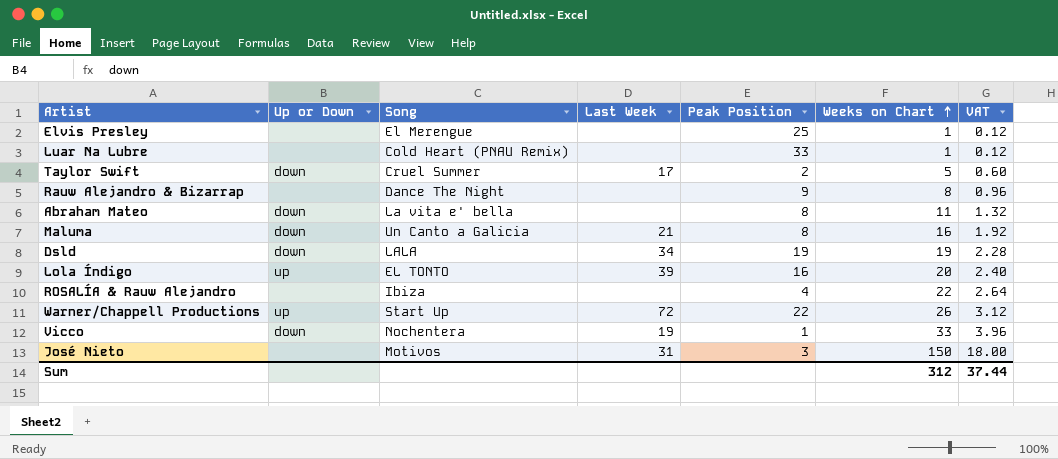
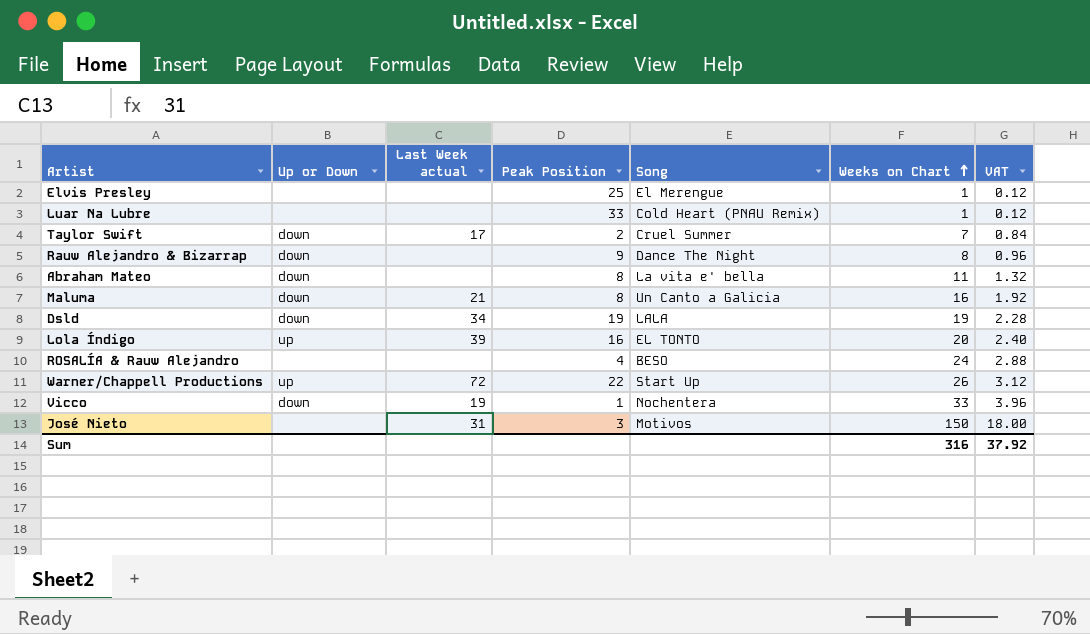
column name: Last Week -> Last Week actual
column Song | position: 3 -> 5
Taylor Swift | Weeks on Chart: 5 -> 7
Taylor Swift | VAT: 0.60 -> 0.84
Rauw Alejandro & Bizarrap | Up or Down: none -> down
ROSALÍA & Rauw Alejandro | Song: Ibiza -> BESO
ROSALÍA & Rauw Alejandro | Weeks on Chart: 22 -> 24
ROSALÍA & Rauw Alejandro | VAT: 2.64 -> 2.88
Sum | Weeks on Chart: 312 -> 316
Sum | VAT: 37.44 -> 37.92

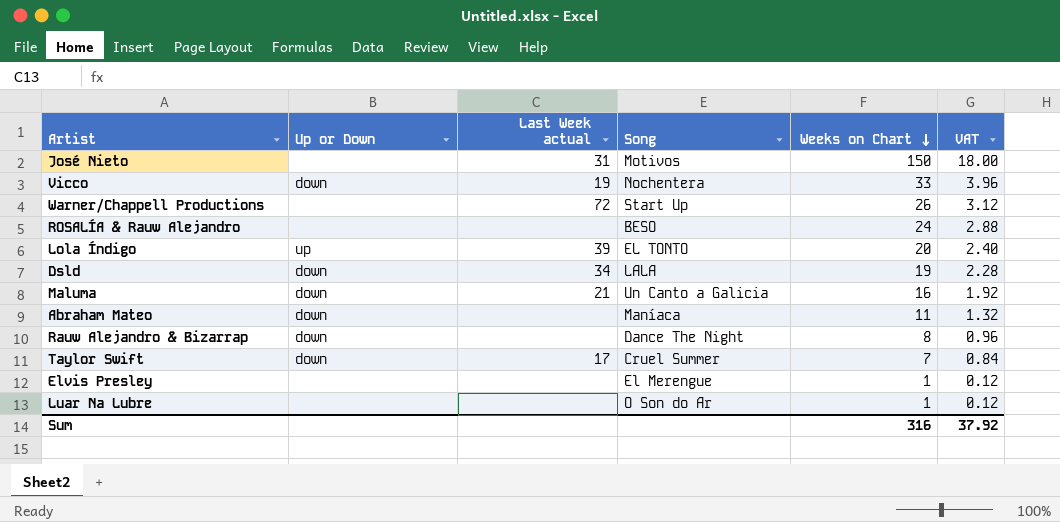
row order: Weeks on Chart ascending -> Weeks on Chart descending
column Peak Position | position: 4 -> none
Warner/Chappell Productions | Up or Down: up -> none
Abraham Mateo | Song: La vita e' bella -> Maníaca
Luar Na Lubre | Song: Cold Heart (PNAU Remix) -> O Son do Ar

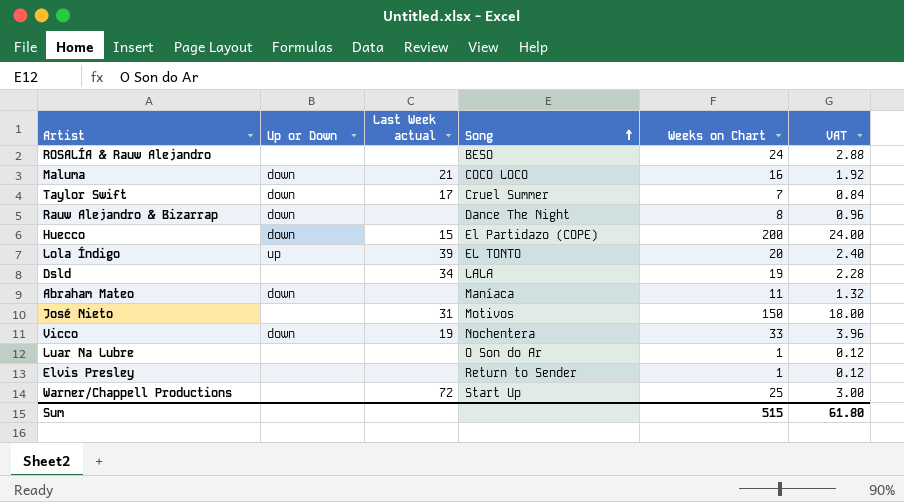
row order: Weeks on Chart descending -> Song ascending
Maluma | Song: Un Canto a Galicia -> COCO LOCO
row Huecco: none -> down | 15 | El Partidazo (COPE) | 200 | 24.00
Dsld | Up or Down: down -> none
Elvis Presley | Song: El Merengue -> Return to Sender
Warner/Chappell Productions | Weeks on Chart: 26 -> 25
Warner/Chappell Productions | VAT: 3.12 -> 3.00
Sum | Weeks on Chart: 316 -> 515
Sum | VAT: 37.92 -> 61.80

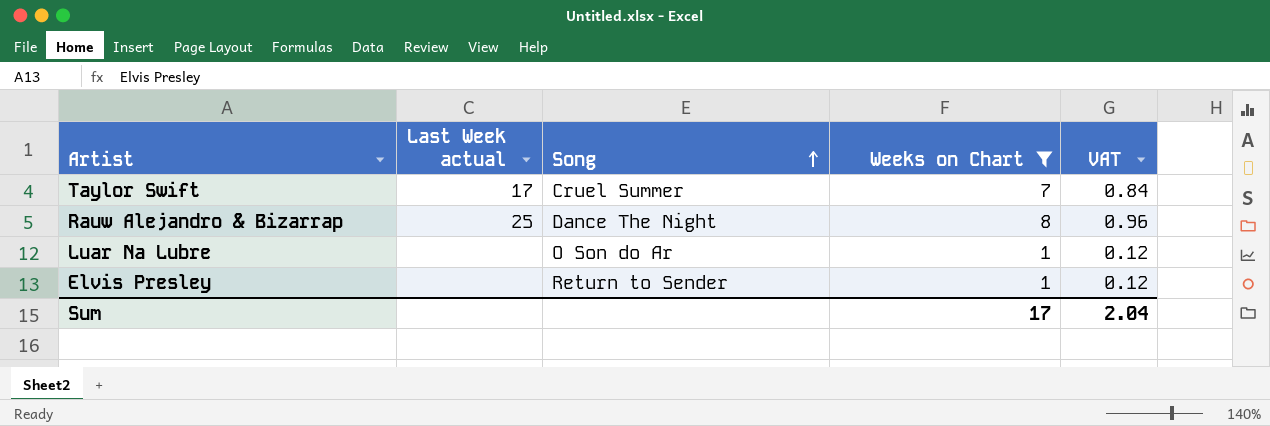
filter: none -> Weeks on Chart <= 8
column Up or Down | position: 2 -> none
Rauw Alejandro & Bizarrap | Last Week actual: none -> 25
Sum | Weeks on Chart: 515 -> 17
Sum | VAT: 61.80 -> 2.04

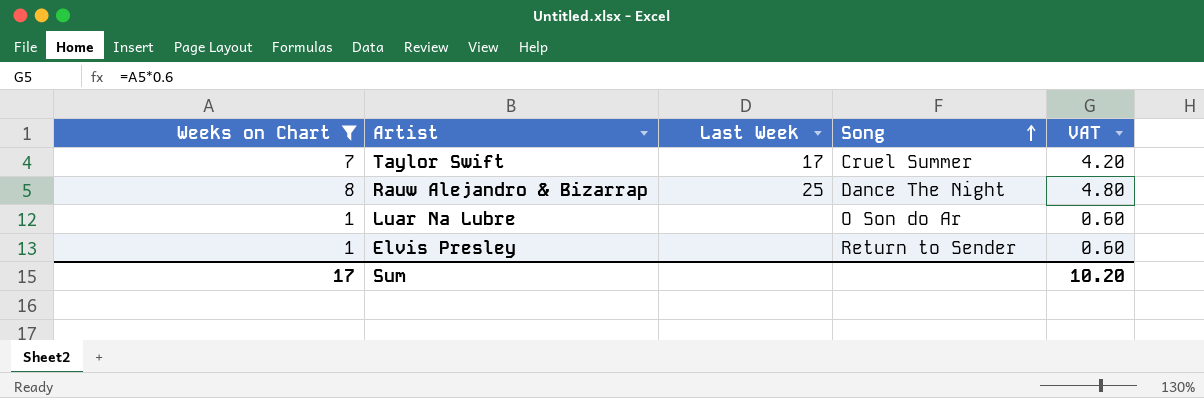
column Weeks on Chart | position: 4 -> 1
column name: Last Week actual -> Last Week
column VAT | formula: [Weeks on Chart] * 0.12 -> [Weeks on Chart] * 0.6
Sum | VAT: 2.04 -> 10.20

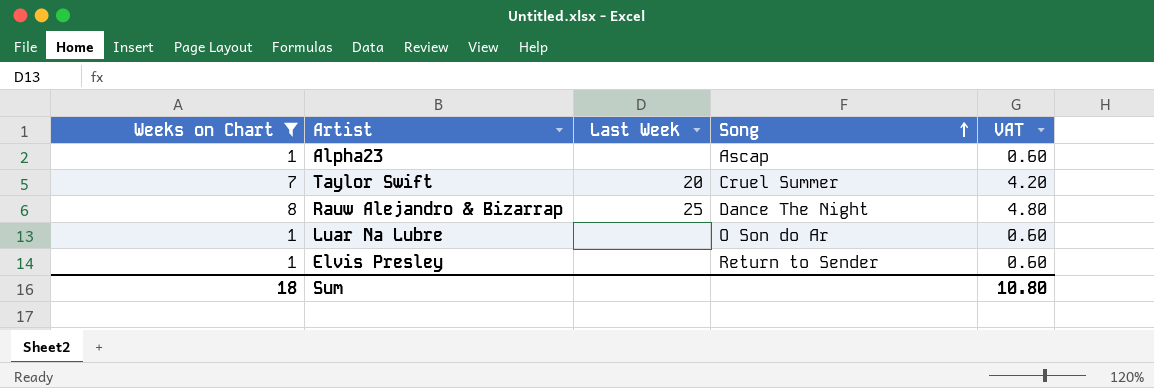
row Alpha23: none -> 1 | none | Ascap | 0.60
Taylor Swift | Last Week: 17 -> 20
Sum | Weeks on Chart: 17 -> 18
Sum | VAT: 10.20 -> 10.80

